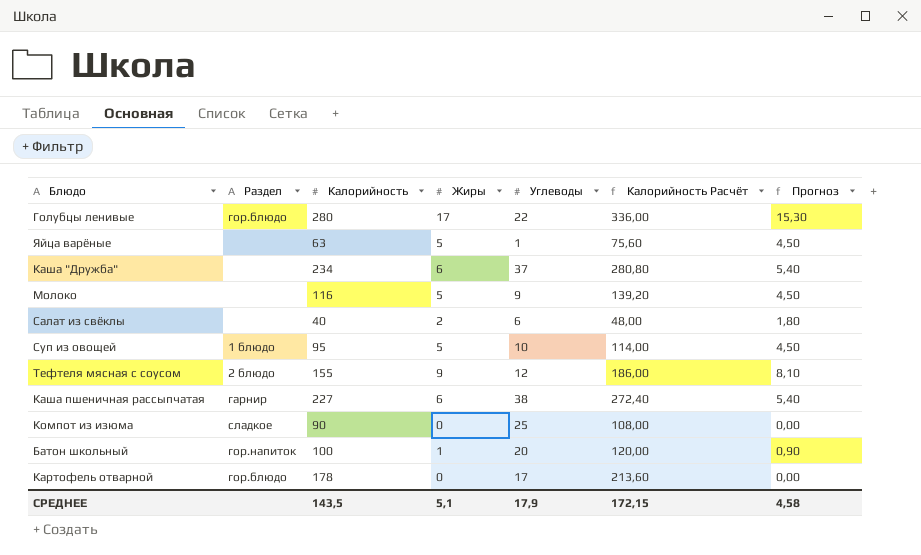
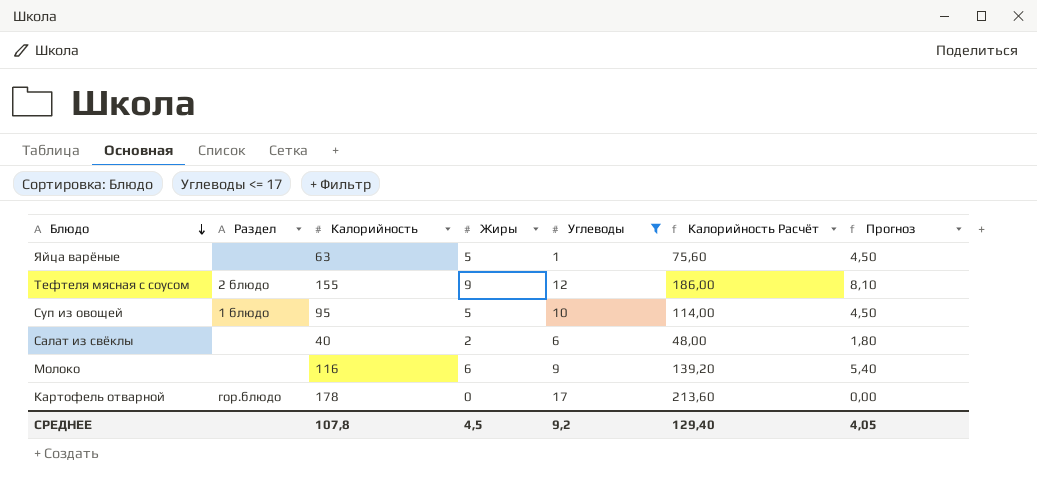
filter: none -> Углеводы <= 17
row order: none -> Блюдо descending
Молоко | Жиры: 5 -> 6
Молоко | Прогноз: 4,50 -> 5,40
СРЕДНЕЕ | Калорийность: 143,5 -> 107,8
СРЕДНЕЕ | Жиры: 5,1 -> 4,5
СРЕДНЕЕ | Углеводы: 17,9 -> 9,2
СРЕДНЕЕ | Калорийность Расчёт: 172,15 -> 129,40
СРЕДНЕЕ | Прогноз: 4,58 -> 4,05

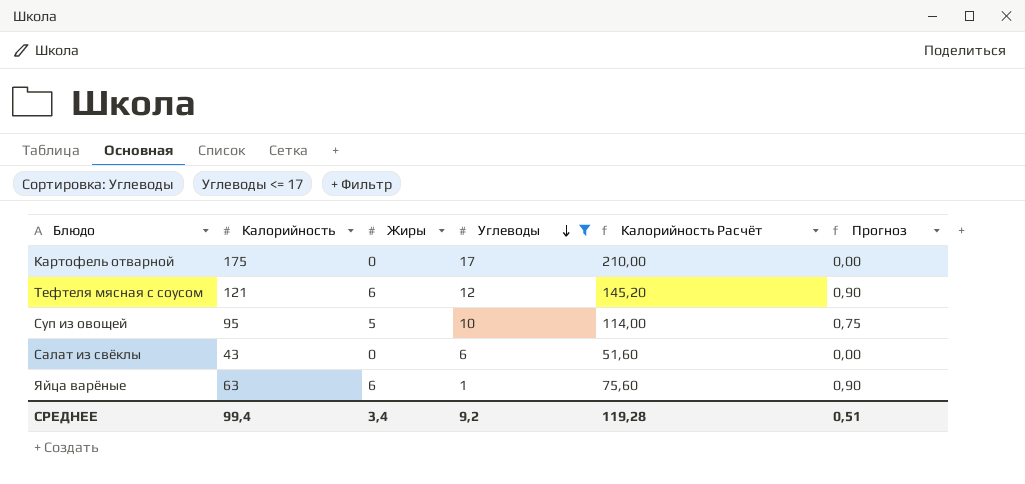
row order: Блюдо descending -> Углеводы descending
column Раздел | position: 2 -> none
column Прогноз | formula: [Жиры] * 0,9 -> [Жиры] * 0,15
row Молоко: none | 116 | 6 | 9 | 139,20 | 5,40 -> none
Картофель отварной | Калорийность: 178 -> 175
Картофель отварной | Калорийность Расчёт: 213,60 -> 210,00
Тефтеля мясная с соусом | Калорийность: 155 -> 121
Тефтеля мясная с соусом | Жиры: 9 -> 6
Тефтеля мясная с соусом | Калорийность Расчёт: 186,00 -> 145,20
Салат из свёклы | Калорийность: 40 -> 43
Салат из свёклы | Жиры: 2 -> 0
Салат из свёклы | Калорийность Расчёт: 48,00 -> 51,60
Яйца варёные | Жиры: 5 -> 6
СРЕДНЕЕ | Калорийность: 107,8 -> 99,4
СРЕДНЕЕ | Жиры: 4,5 -> 3,4
СРЕДНЕЕ | Калорийность Расчёт: 129,40 -> 119,28
СРЕДНЕЕ | Прогноз: 4,05 -> 0,51

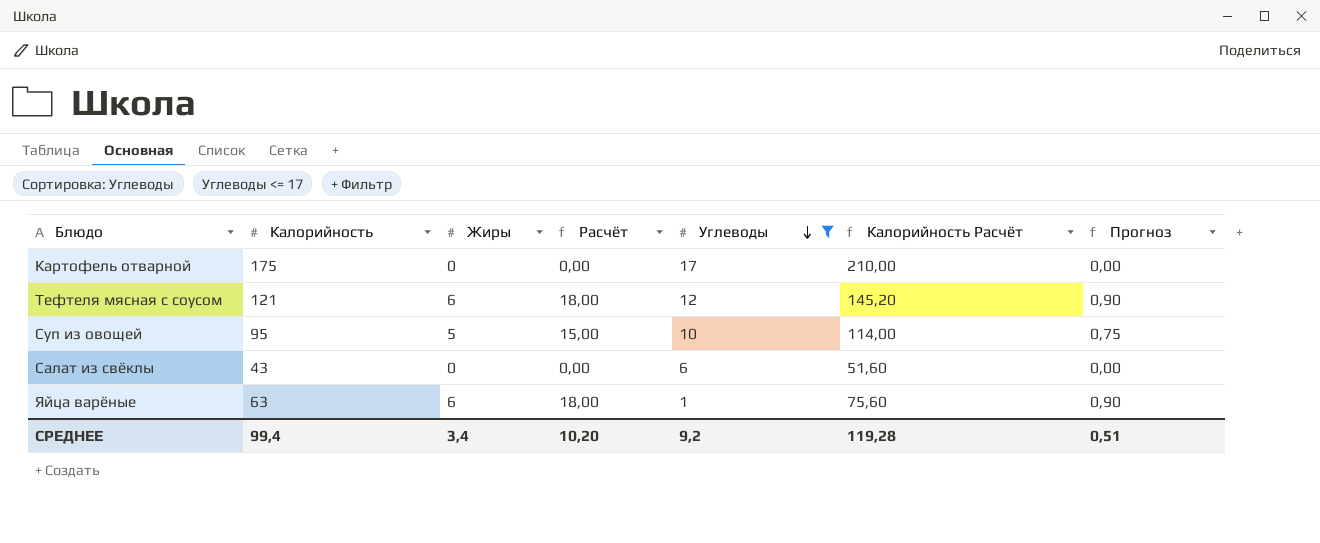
column Расчёт | formula: none -> [Жиры] * 3

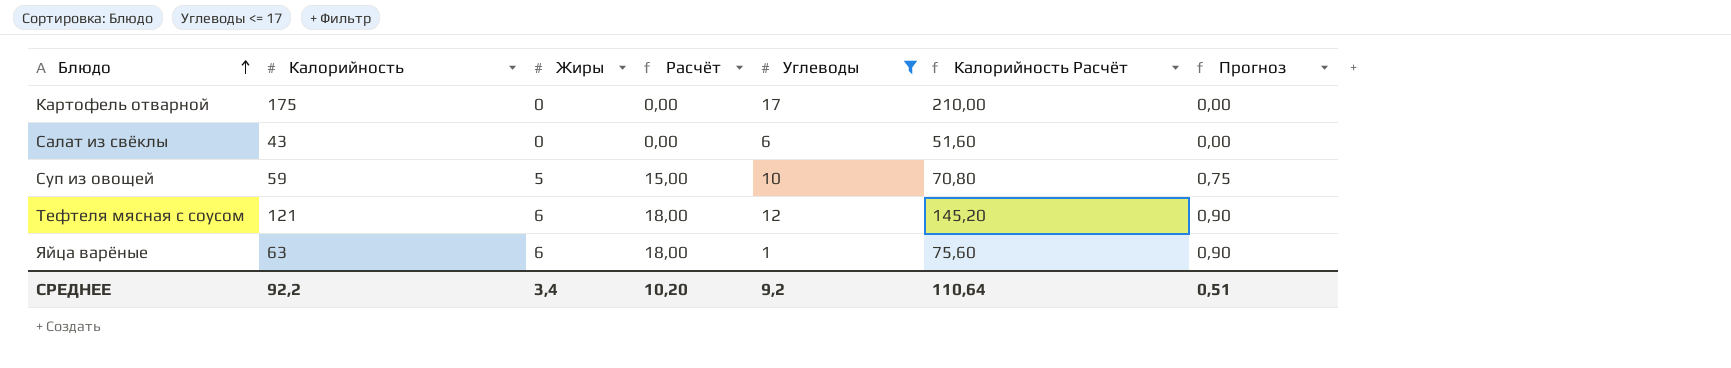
row order: Углеводы descending -> Блюдо ascending
Суп из овощей | Калорийность: 95 -> 59
Суп из овощей | Калорийность Расчёт: 114,00 -> 70,80
СРЕДНЕЕ | Калорийность: 99,4 -> 92,2
СРЕДНЕЕ | Калорийность Расчёт: 119,28 -> 110,64

